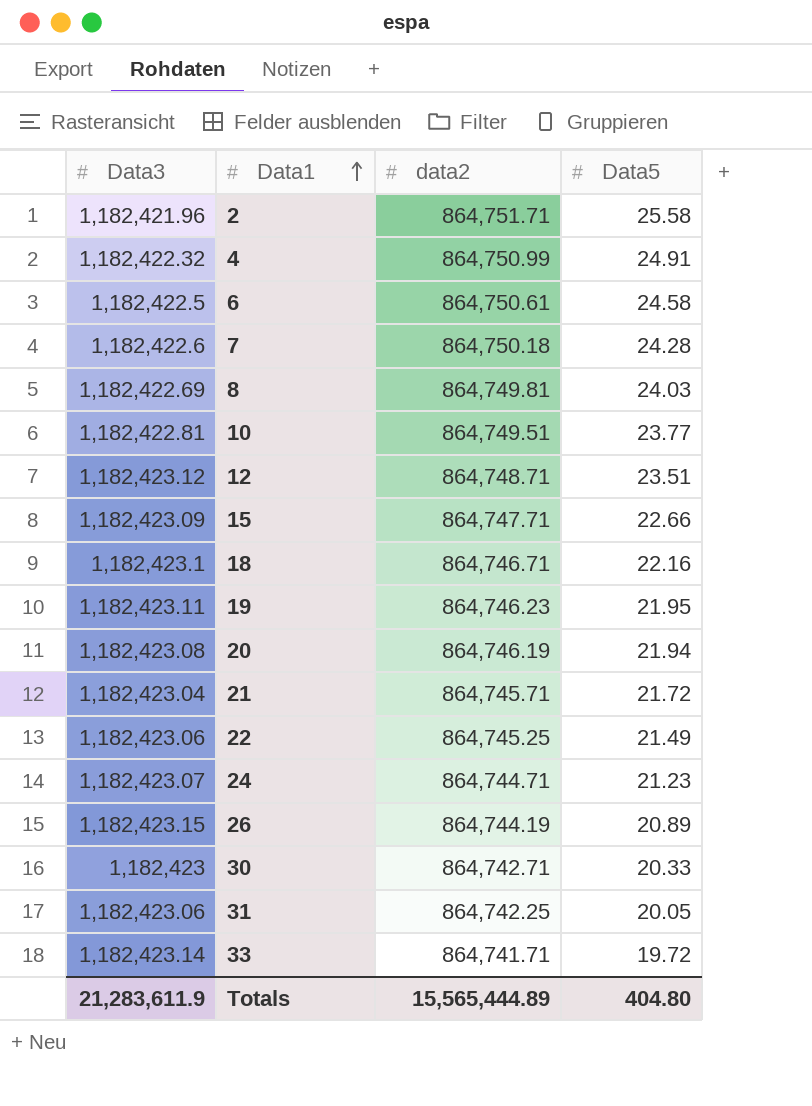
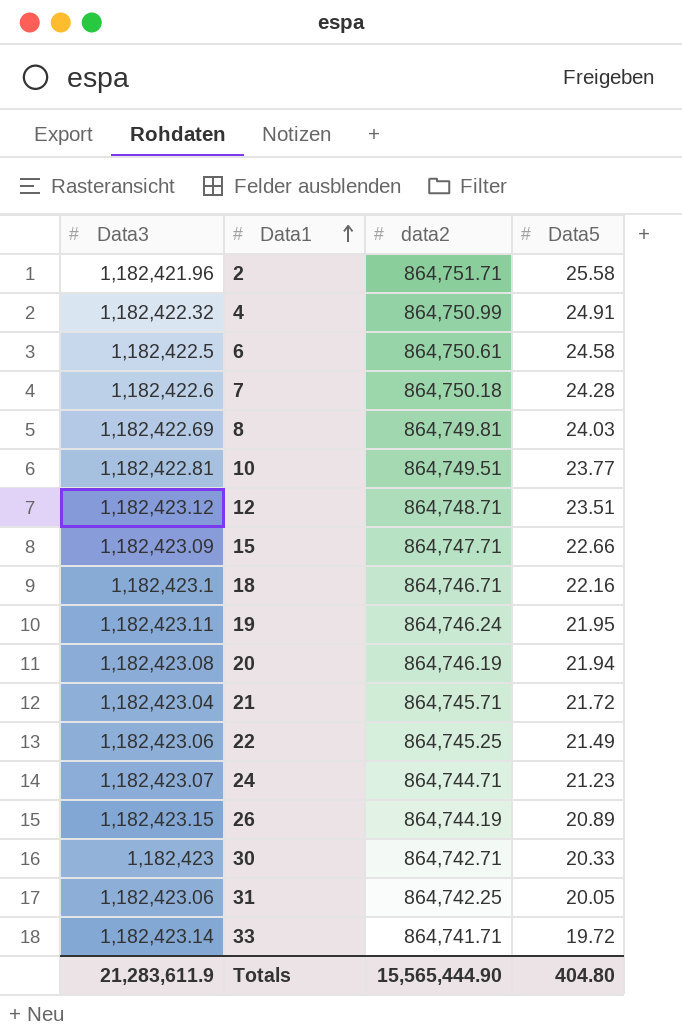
19 | data2: 864,746.23 -> 864,746.24
Totals | data2: 15,565,444.89 -> 15,565,444.90

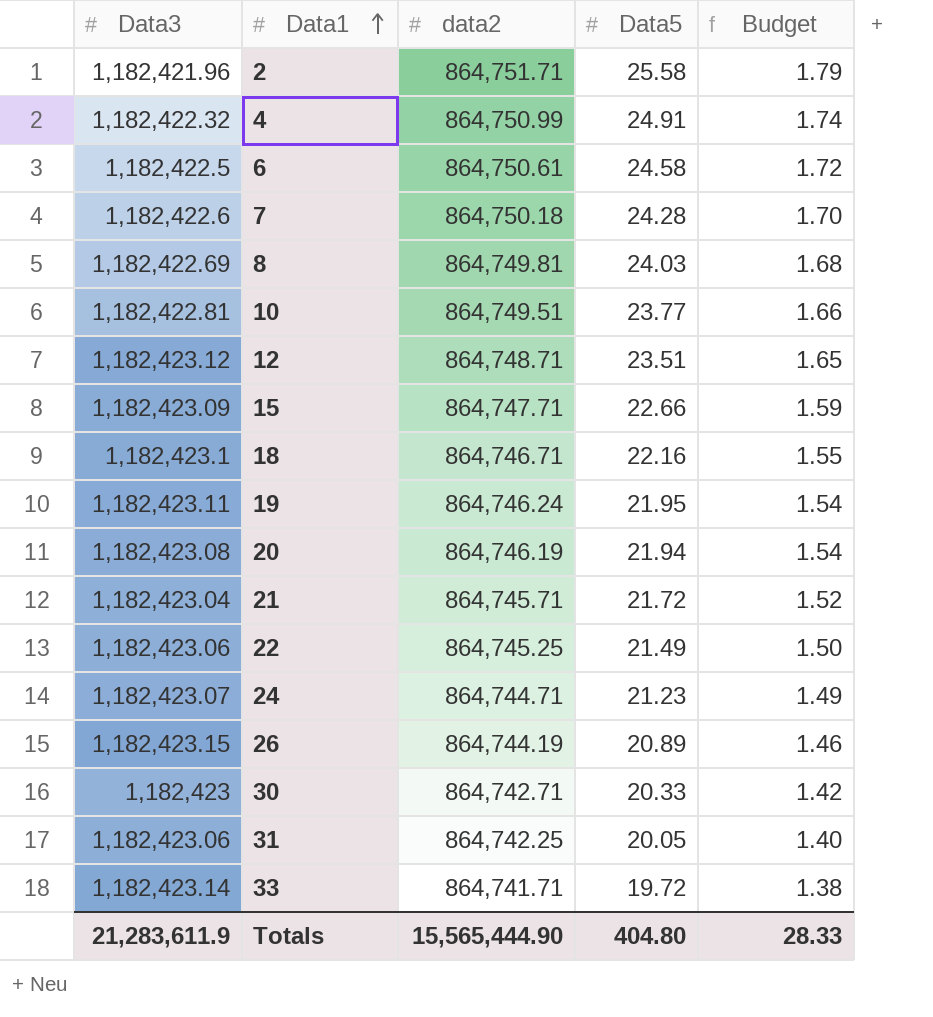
column Budget | formula: none -> [Data5] * 0.07

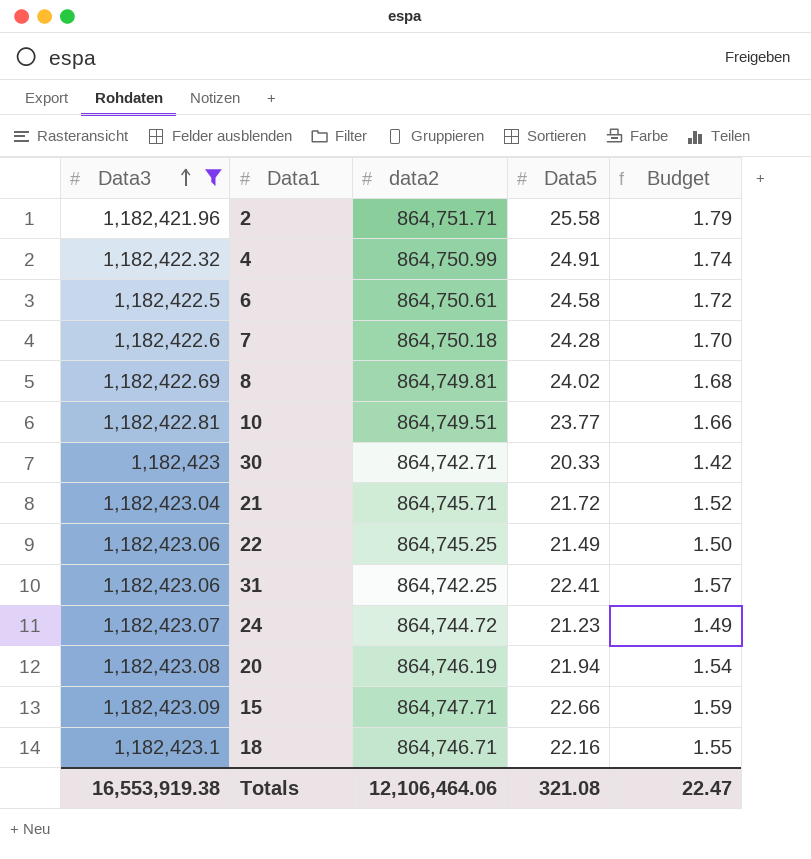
filter: none -> Data3 <= 1,182,423.1
row order: Data1 ascending -> Data3 ascending
8 | Data5: 24.03 -> 24.02
31 | Data5: 20.05 -> 22.41
31 | Budget: 1.40 -> 1.57
24 | data2: 864,744.71 -> 864,744.72
Totals | Data3: 21,283,611.9 -> 16,553,919.38
Totals | data2: 15,565,444.90 -> 12,106,464.06
Totals | Data5: 404.80 -> 321.08
Totals | Budget: 28.33 -> 22.47

